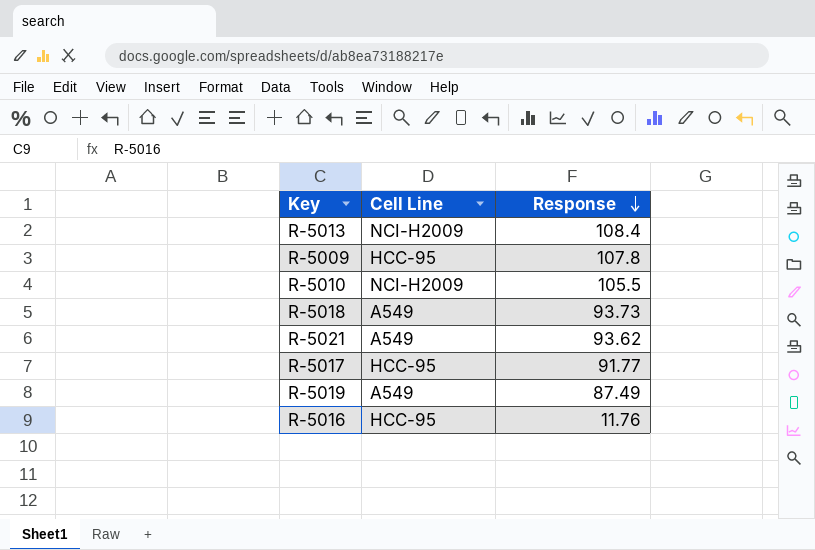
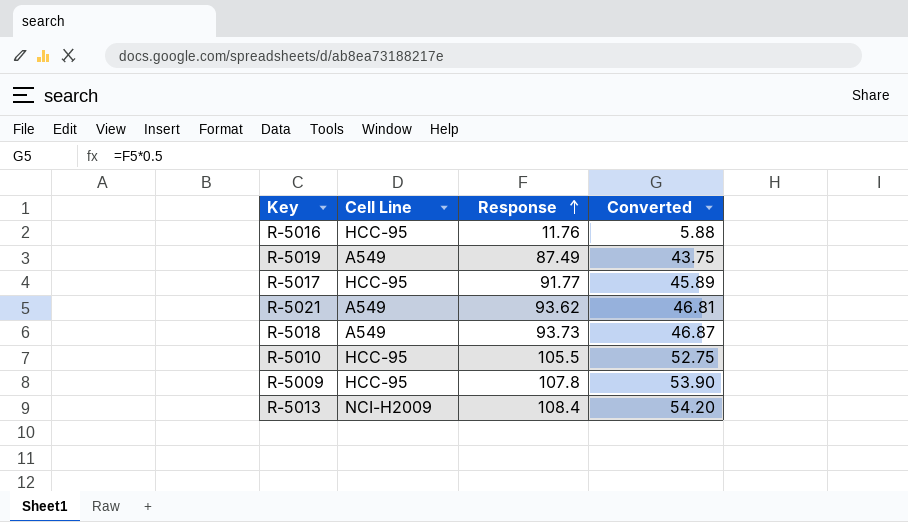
row order: Response descending -> Response ascending
column Converted | formula: none -> [Response] * 0.5
R-5010 | Cell Line: NCI-H2009 -> HCC-95

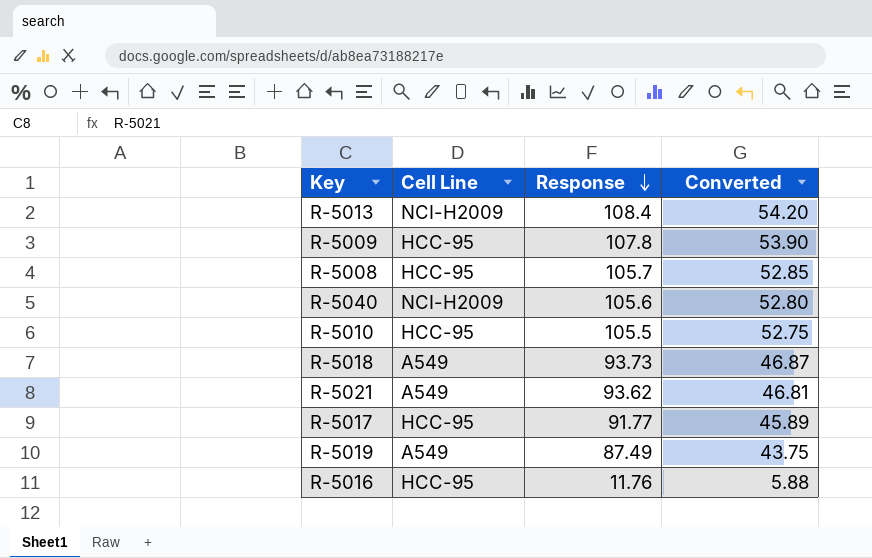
row order: Response ascending -> Response descending
row R-5008: none -> HCC-95 | 105.7 | 52.85
row R-5040: none -> NCI-H2009 | 105.6 | 52.80

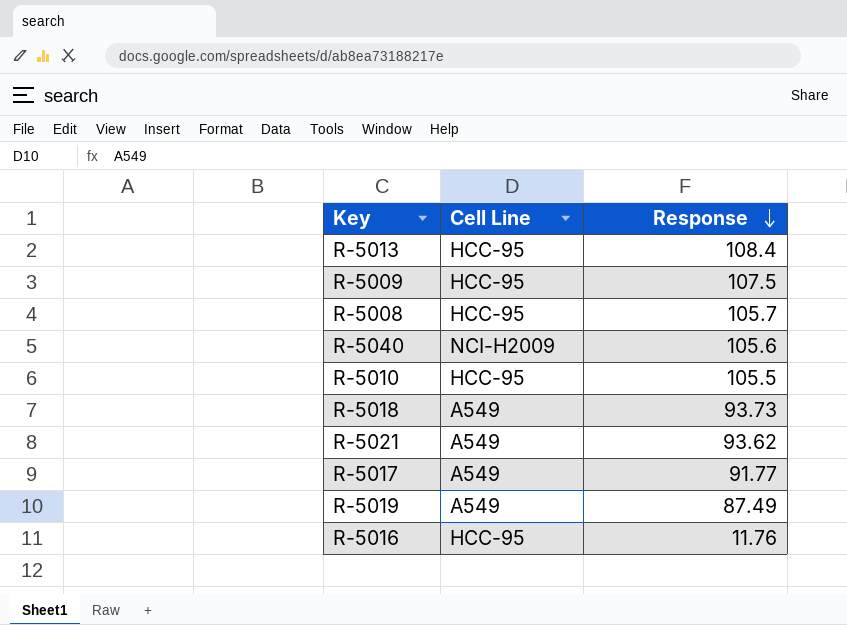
column Converted | formula: [Response] * 0.5 -> none
R-5013 | Cell Line: NCI-H2009 -> HCC-95
R-5009 | Response: 107.8 -> 107.5
R-5017 | Cell Line: HCC-95 -> A549

